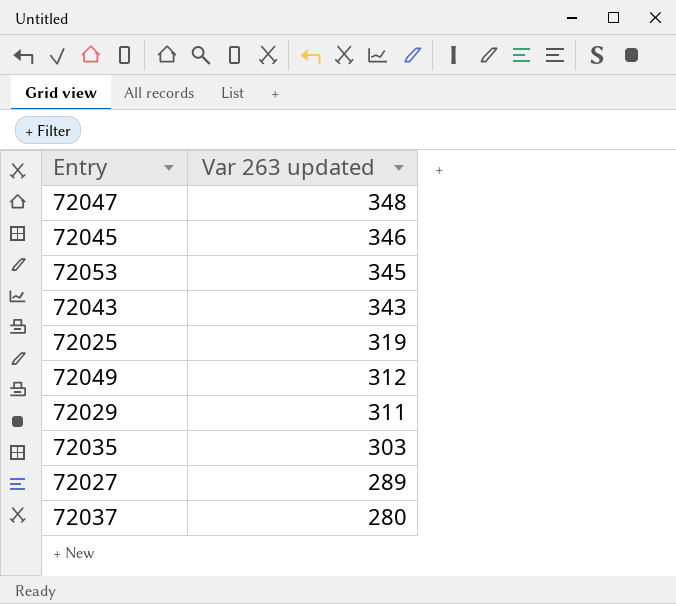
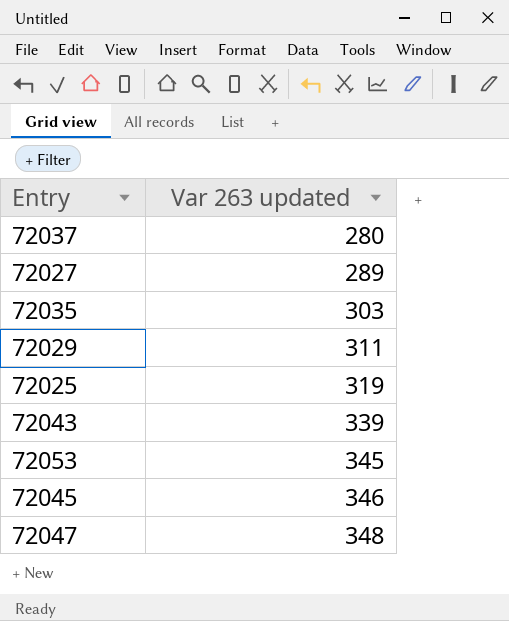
row order: Var 263 updated descending -> Var 263 updated ascending
row 72049: 312 -> none
72043 | Var 263 updated: 343 -> 339

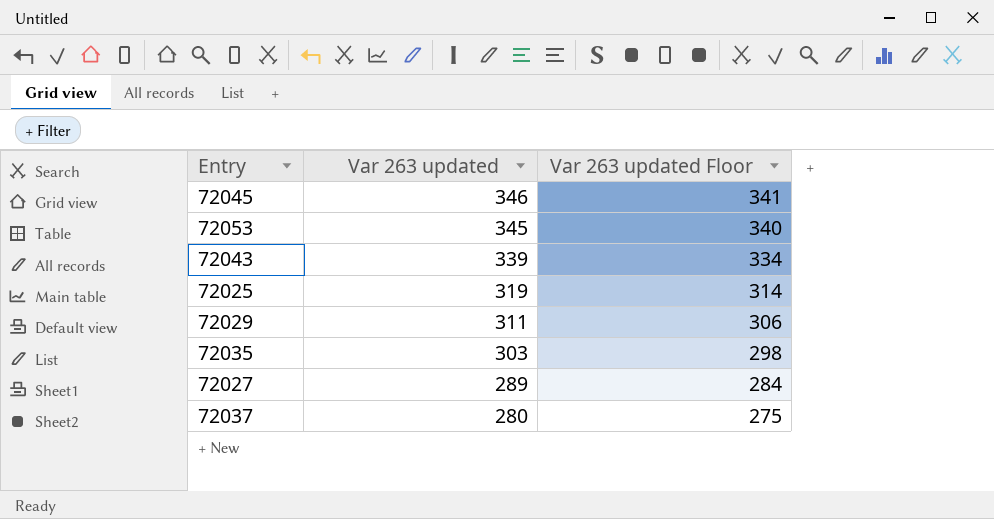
row order: Var 263 updated ascending -> Var 263 updated descending
column Var 263 updated Floor | formula: none -> [Var 263 updated] - 5
row 72047: 348 -> none

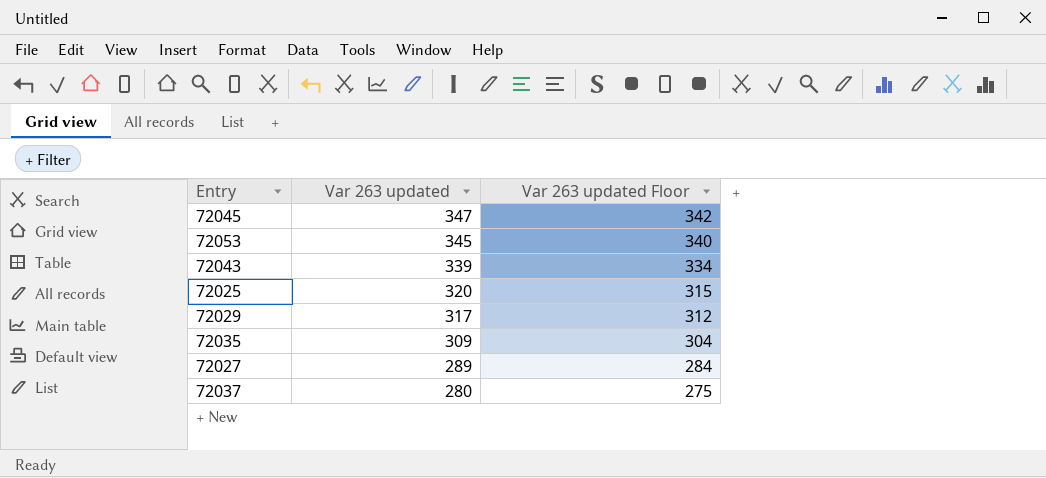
72045 | Var 263 updated: 346 -> 347
72045 | Var 263 updated Floor: 341 -> 342
72025 | Var 263 updated: 319 -> 320
72025 | Var 263 updated Floor: 314 -> 315
72029 | Var 263 updated: 311 -> 317
72029 | Var 263 updated Floor: 306 -> 312
72035 | Var 263 updated: 303 -> 309
72035 | Var 263 updated Floor: 298 -> 304

